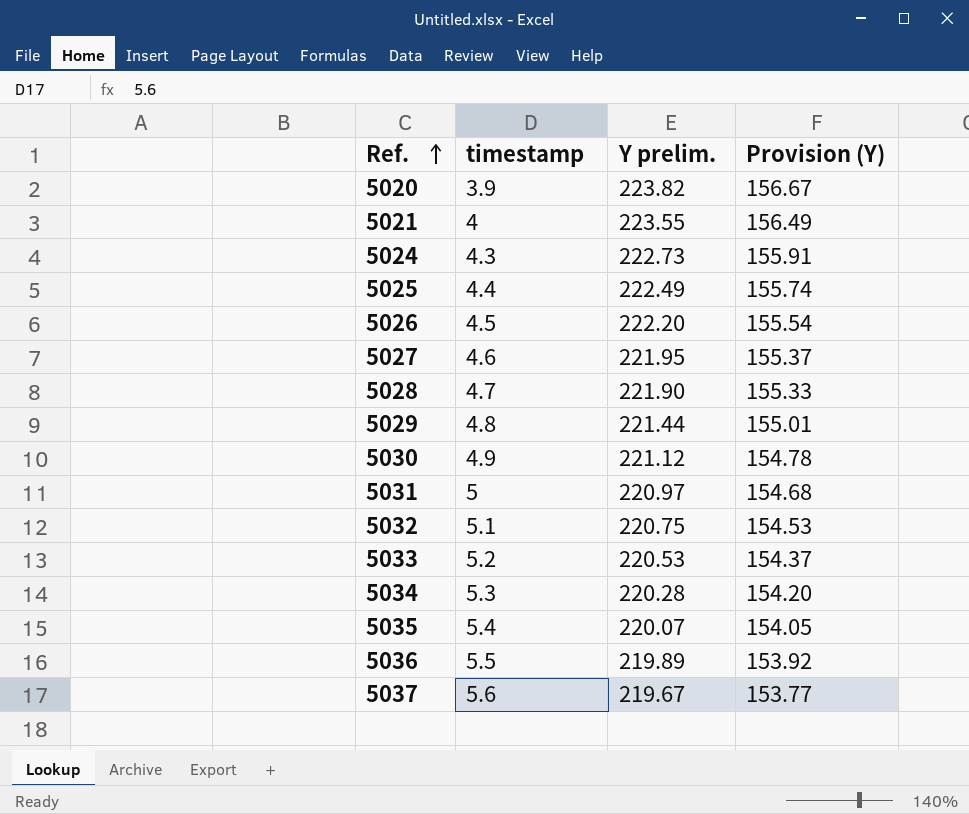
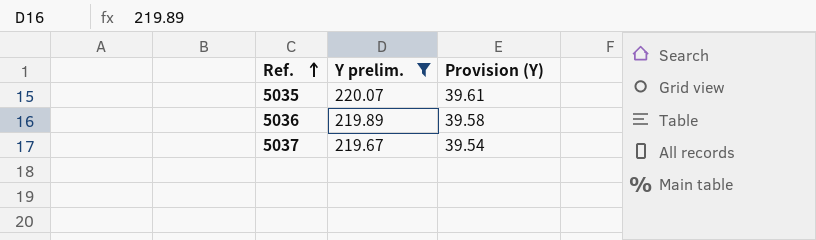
filter: none -> Y prelim. <= 220.07
column timestamp | position: 2 -> none
column Provision (Y) | formula: [Y prelim.] * 0.7 -> [Y prelim.] * 0.18

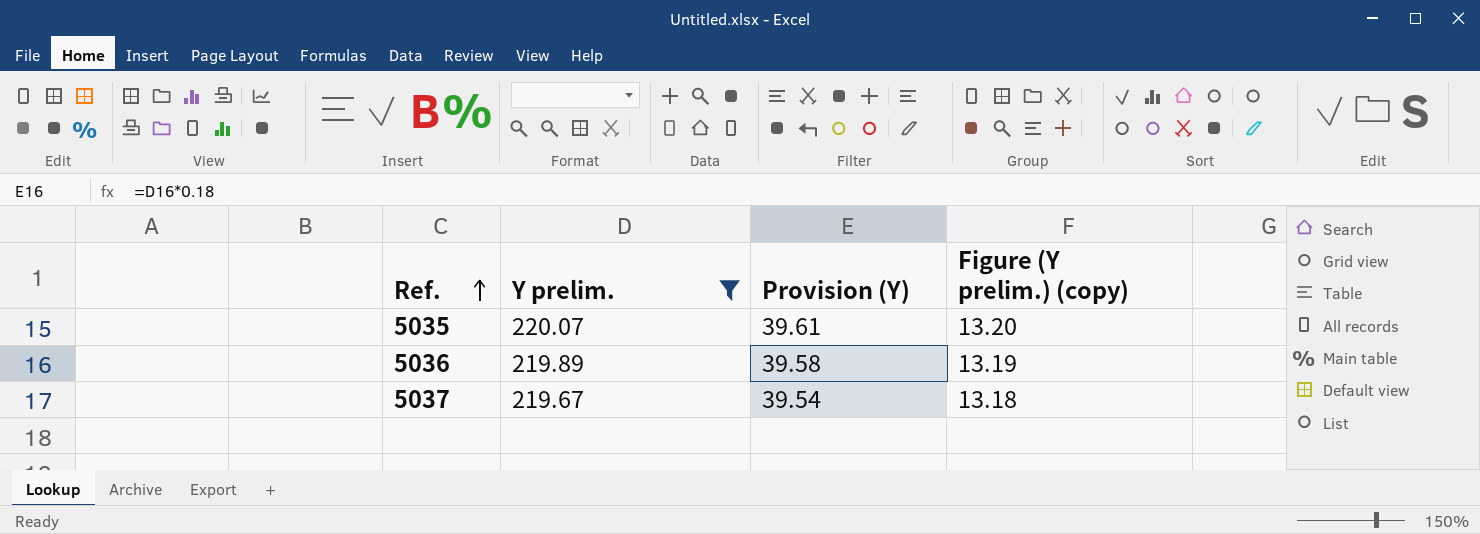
column Figure (Y prelim.) (copy) | formula: none -> [Y prelim.] * 0.06

